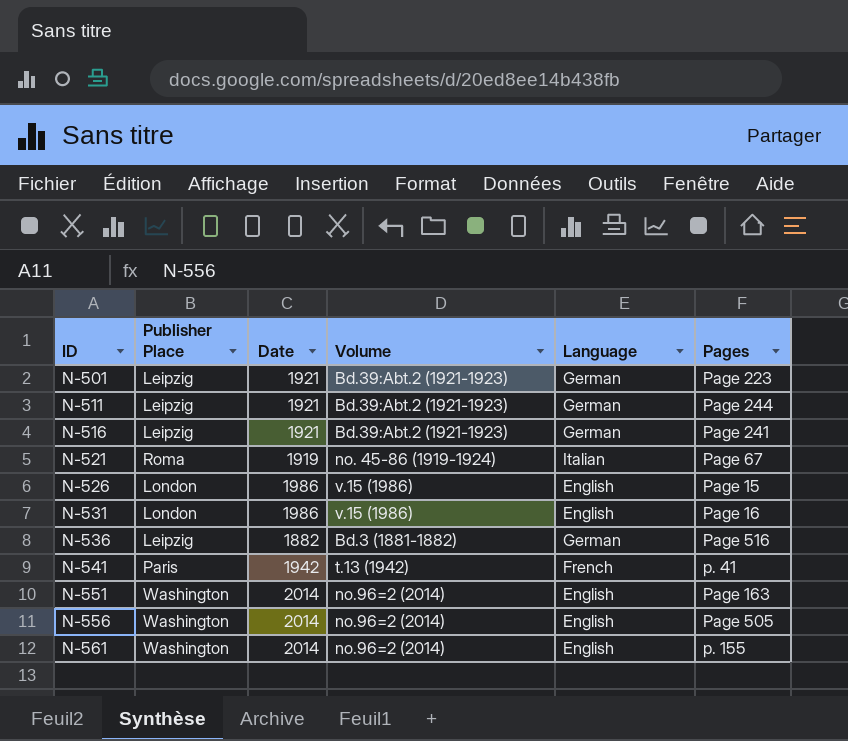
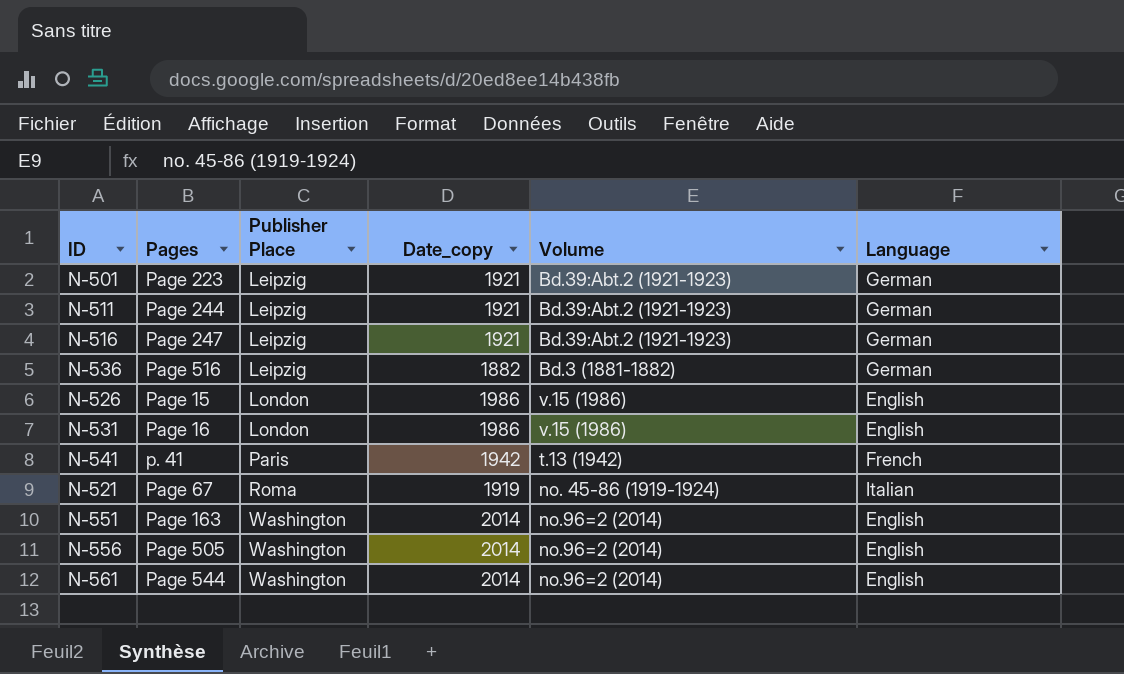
row order: ID ascending -> Publisher Place ascending
column Pages | position: 6 -> 2
column name: Date -> Date_copy
N-516 | Pages: Page 241 -> Page 247
N-561 | Pages: p. 155 -> Page 544

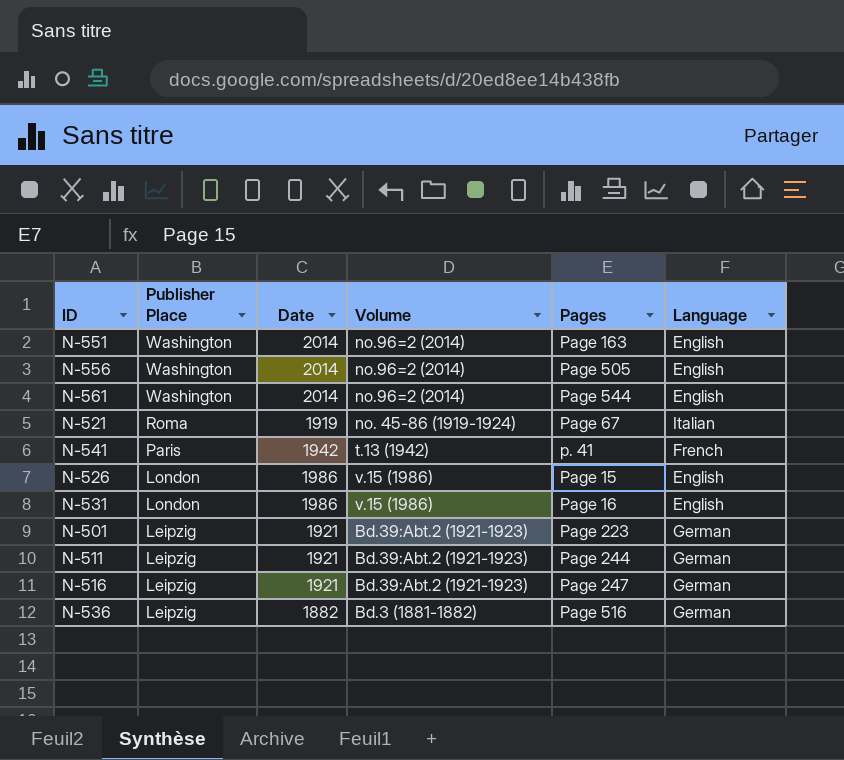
row order: Publisher Place ascending -> Publisher Place descending
column name: Date_copy -> Date
column Pages | position: 2 -> 5

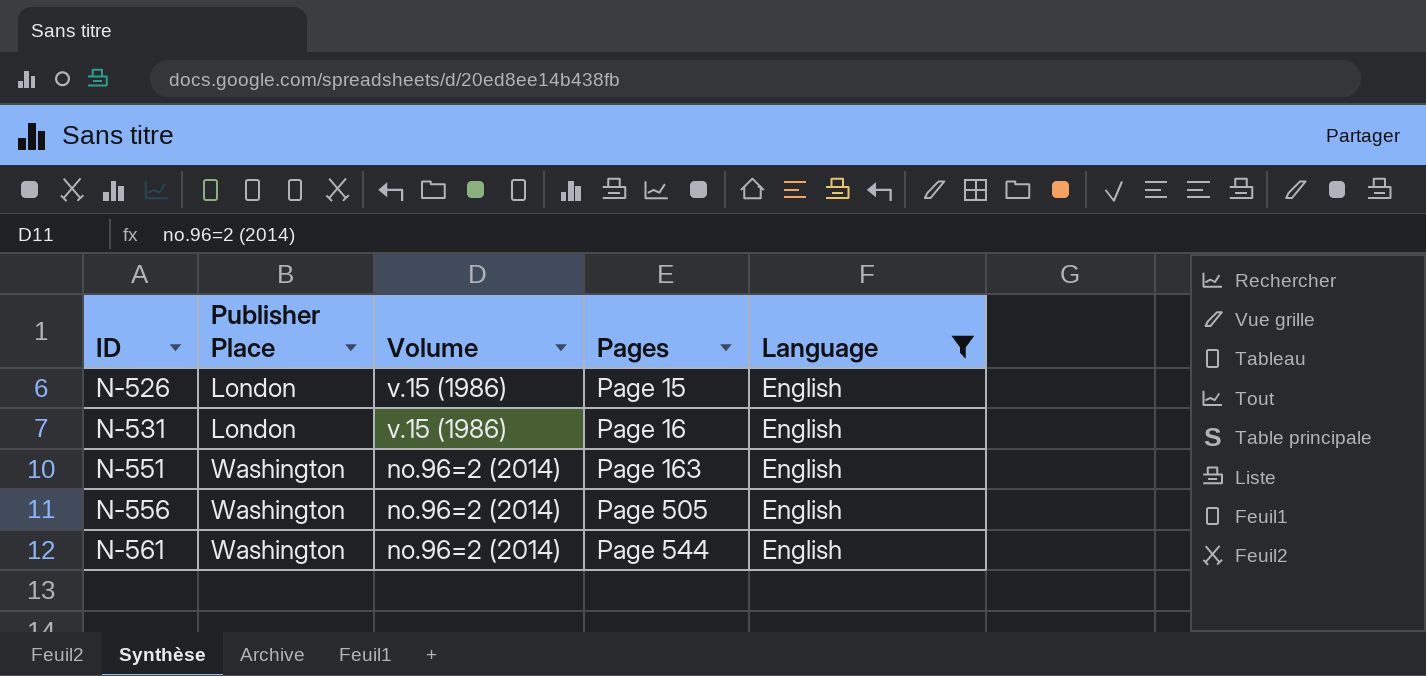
filter: none -> Language = English
row order: Publisher Place descending -> ID ascending
column Date | position: 3 -> none

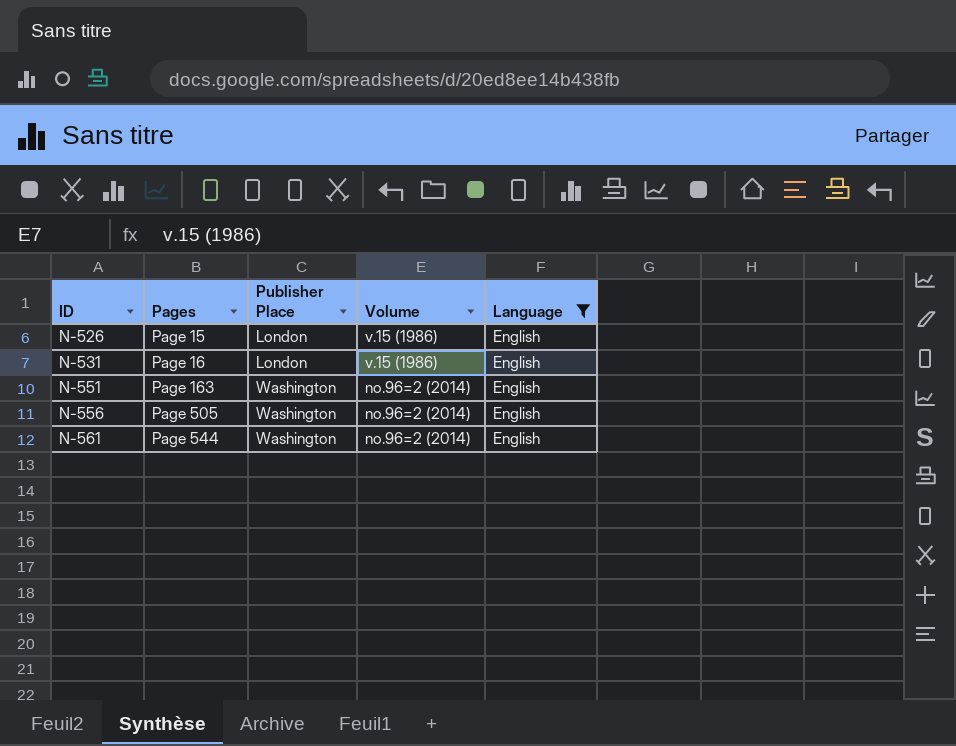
column Pages | position: 4 -> 2

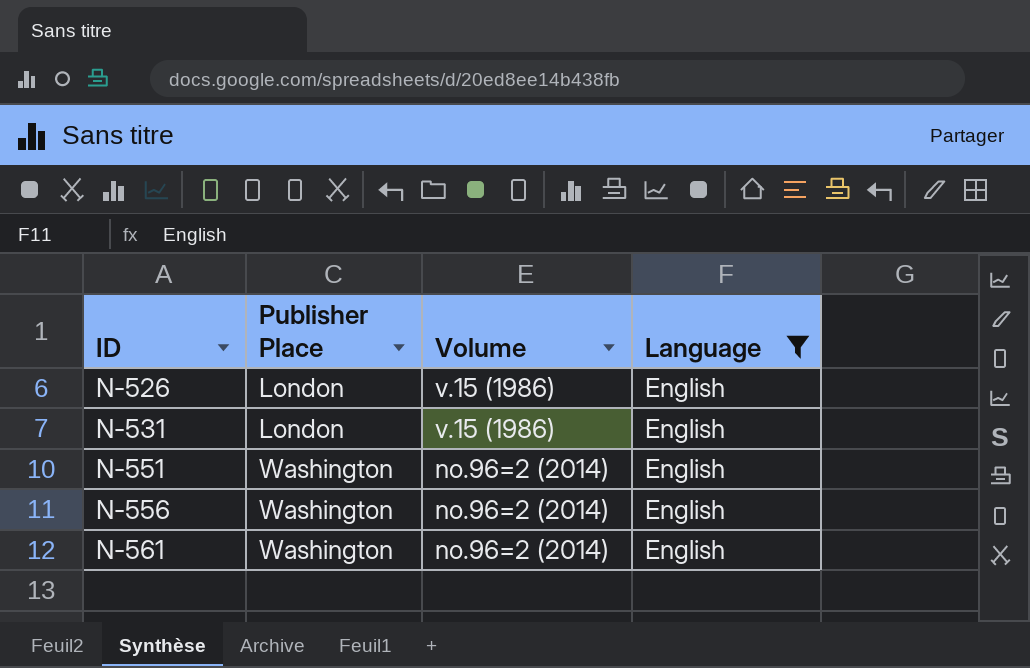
column Pages | position: 2 -> none

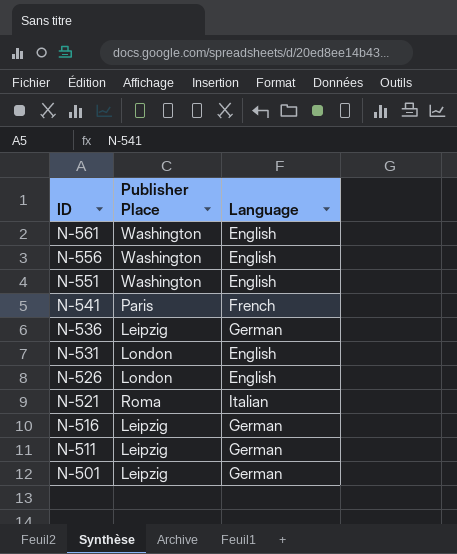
filter: Language = English -> none
row order: ID ascending -> ID descending
column Volume | position: 3 -> none

